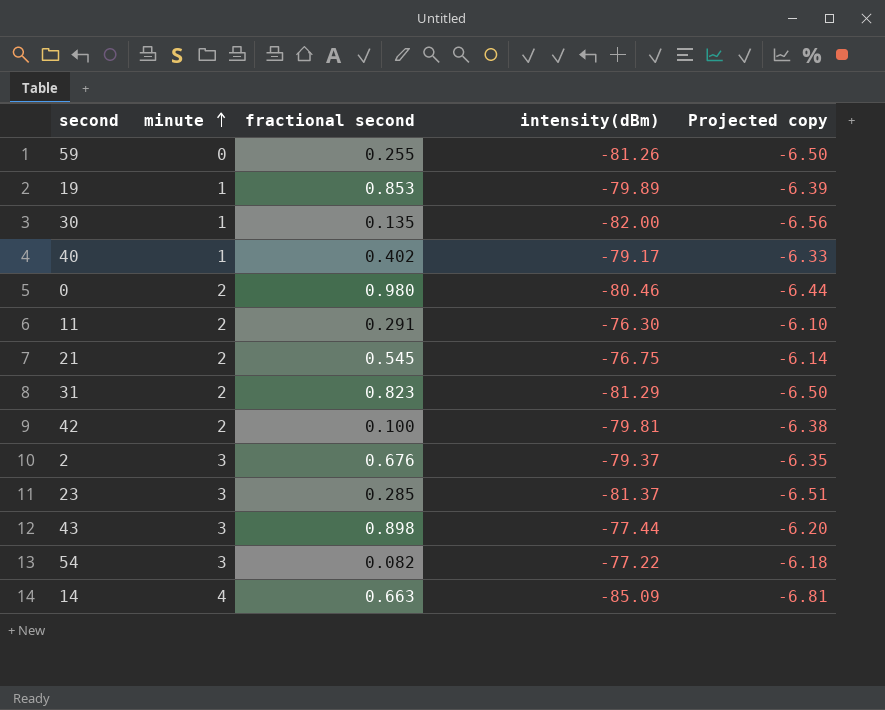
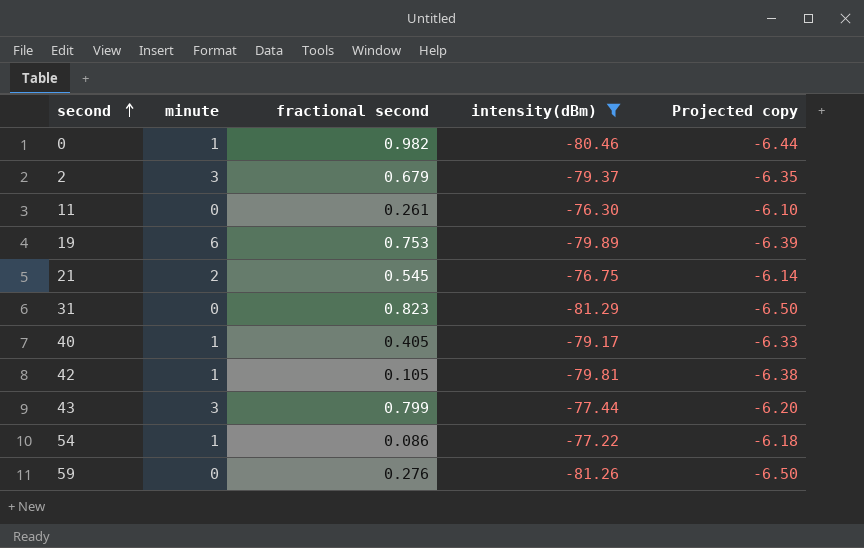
filter: none -> intensity(dBm) >= -81.29
row order: minute ascending -> second ascending
0 | minute: 2 -> 1
0 | fractional second: 0.980 -> 0.982
2 | fractional second: 0.676 -> 0.679
11 | minute: 2 -> 0
11 | fractional second: 0.291 -> 0.261
19 | minute: 1 -> 6
19 | fractional second: 0.853 -> 0.753
31 | minute: 2 -> 0
40 | fractional second: 0.402 -> 0.405
42 | minute: 2 -> 1
42 | fractional second: 0.100 -> 0.105
43 | fractional second: 0.898 -> 0.799
54 | minute: 3 -> 1
54 | fractional second: 0.082 -> 0.086
59 | fractional second: 0.255 -> 0.276

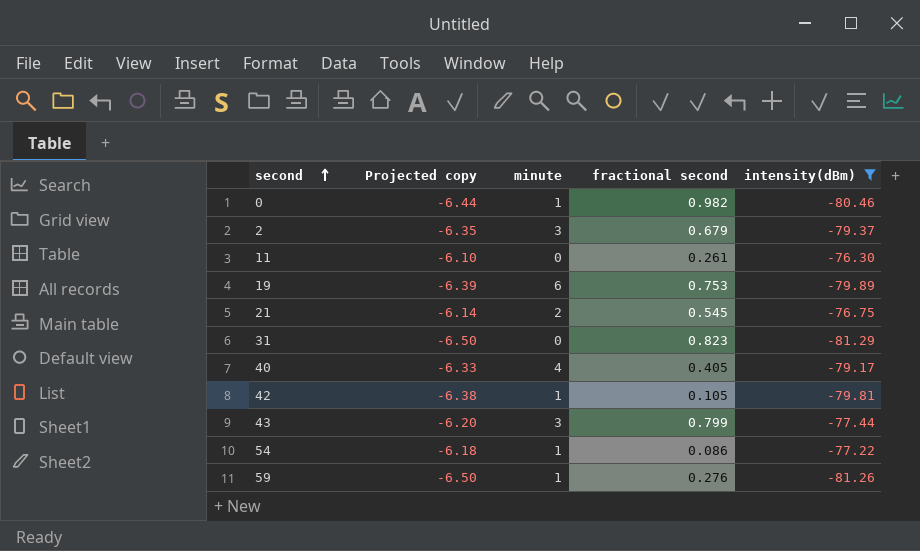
column Projected copy | position: 5 -> 2
40 | minute: 1 -> 4
59 | minute: 0 -> 1

